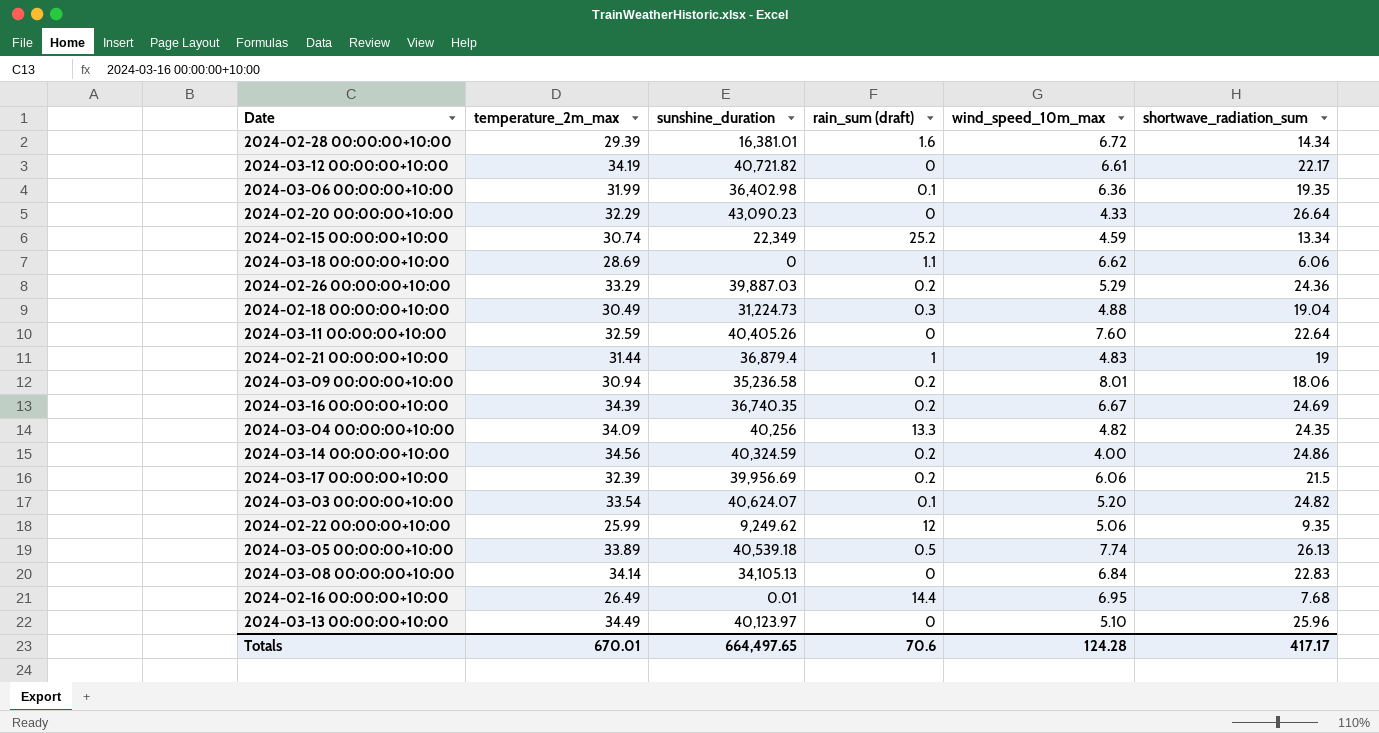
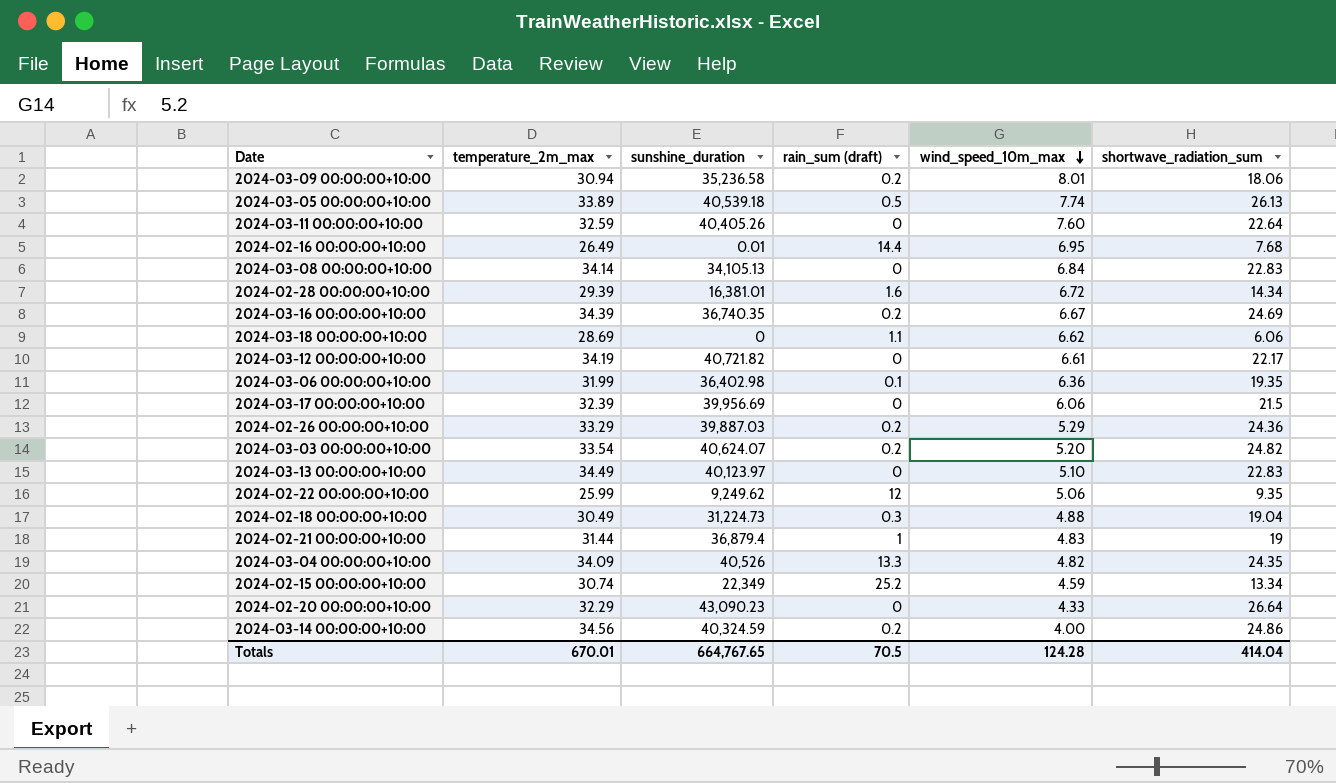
row order: none -> wind_speed_10m_max descending
2024-03-17 00:00:00+10:00 | rain_sum (draft): 0.2 -> 0
2024-03-03 00:00:00+10:00 | rain_sum (draft): 0.1 -> 0.2
2024-03-13 00:00:00+10:00 | shortwave_radiation_sum: 25.96 -> 22.83
2024-03-04 00:00:00+10:00 | sunshine_duration: 40,256 -> 40,526
Totals | sunshine_duration: 664,497.65 -> 664,767.65
Totals | rain_sum (draft): 70.6 -> 70.5
Totals | shortwave_radiation_sum: 417.17 -> 414.04

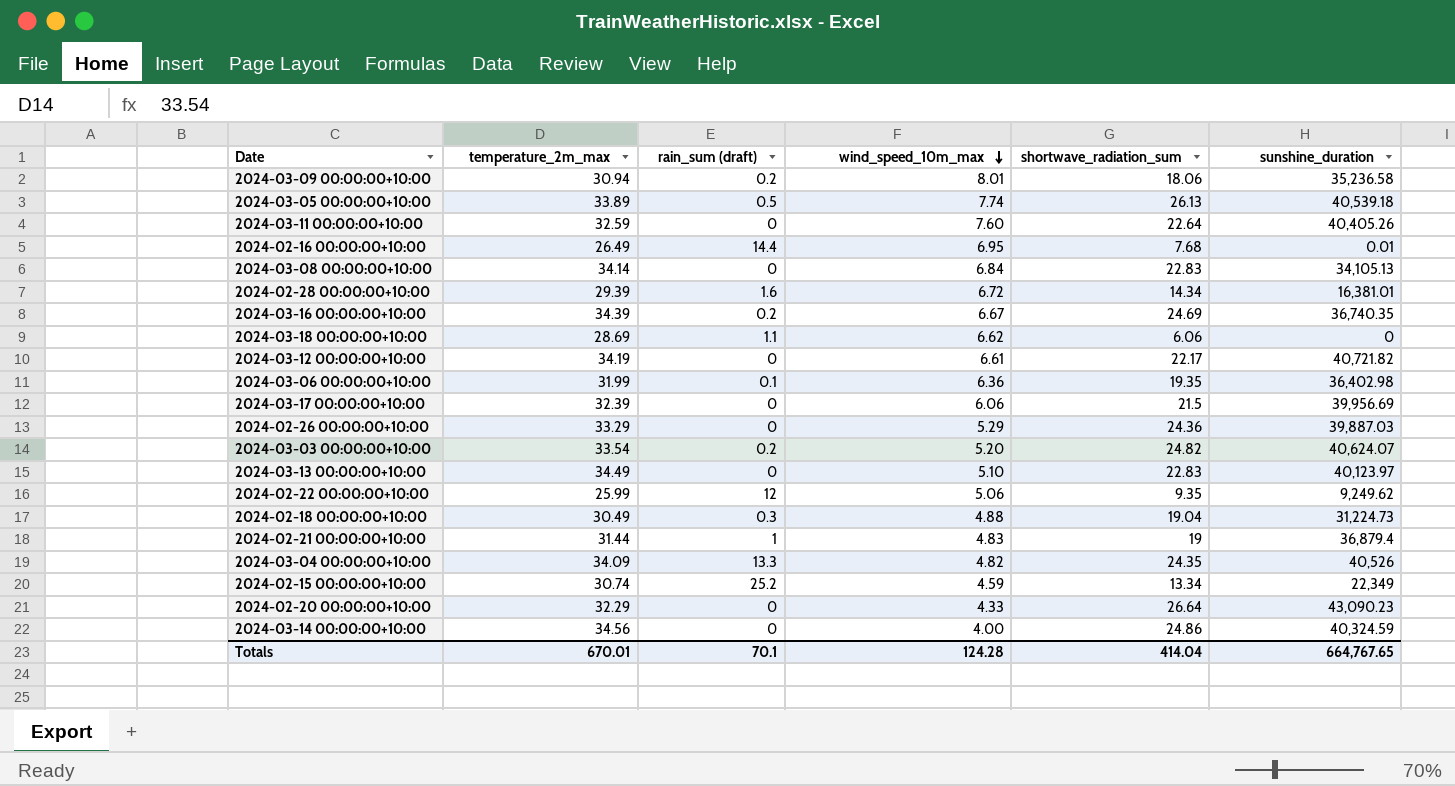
column sunshine_duration | position: 3 -> 6
2024-02-26 00:00:00+10:00 | rain_sum (draft): 0.2 -> 0
2024-03-14 00:00:00+10:00 | rain_sum (draft): 0.2 -> 0
Totals | rain_sum (draft): 70.5 -> 70.1

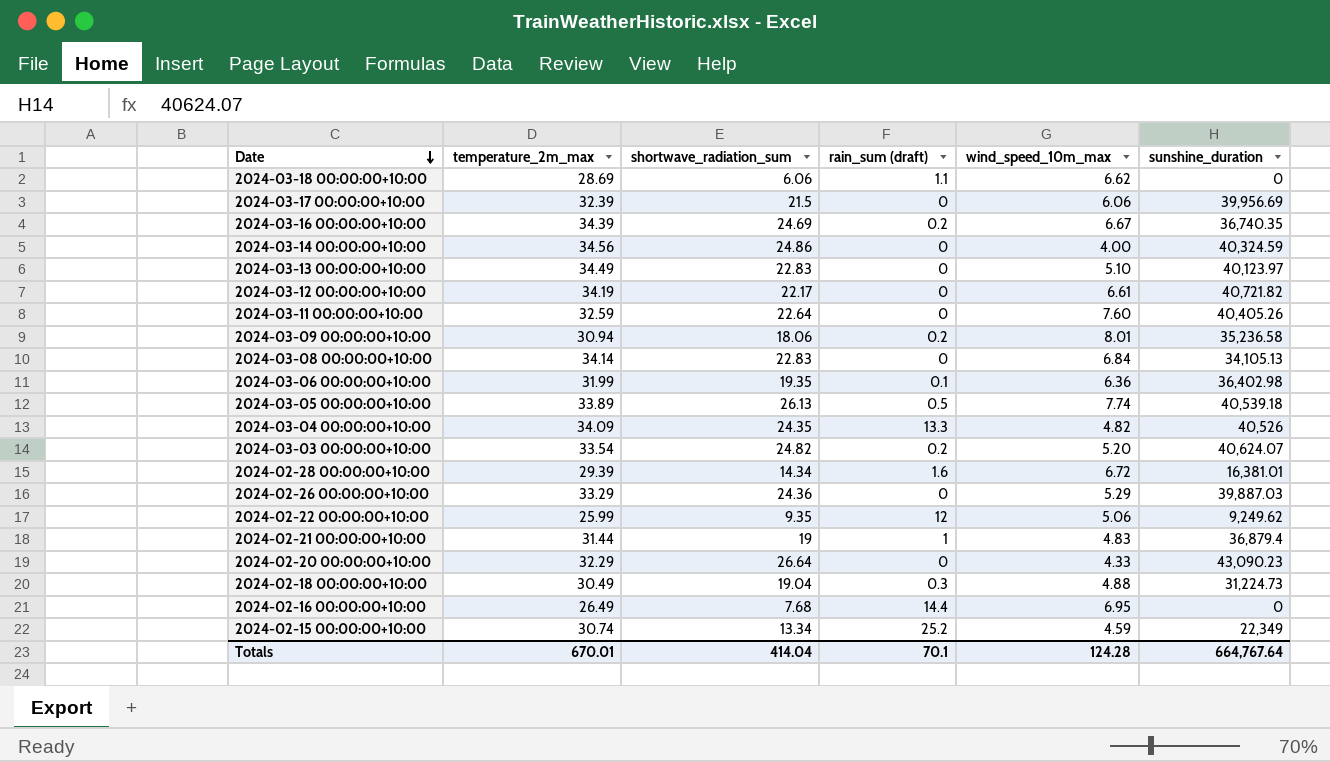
row order: wind_speed_10m_max descending -> Date descending
column shortwave_radiation_sum | position: 5 -> 3
2024-02-16 00:00:00+10:00 | sunshine_duration: 0.01 -> 0
Totals | sunshine_duration: 664,767.65 -> 664,767.64

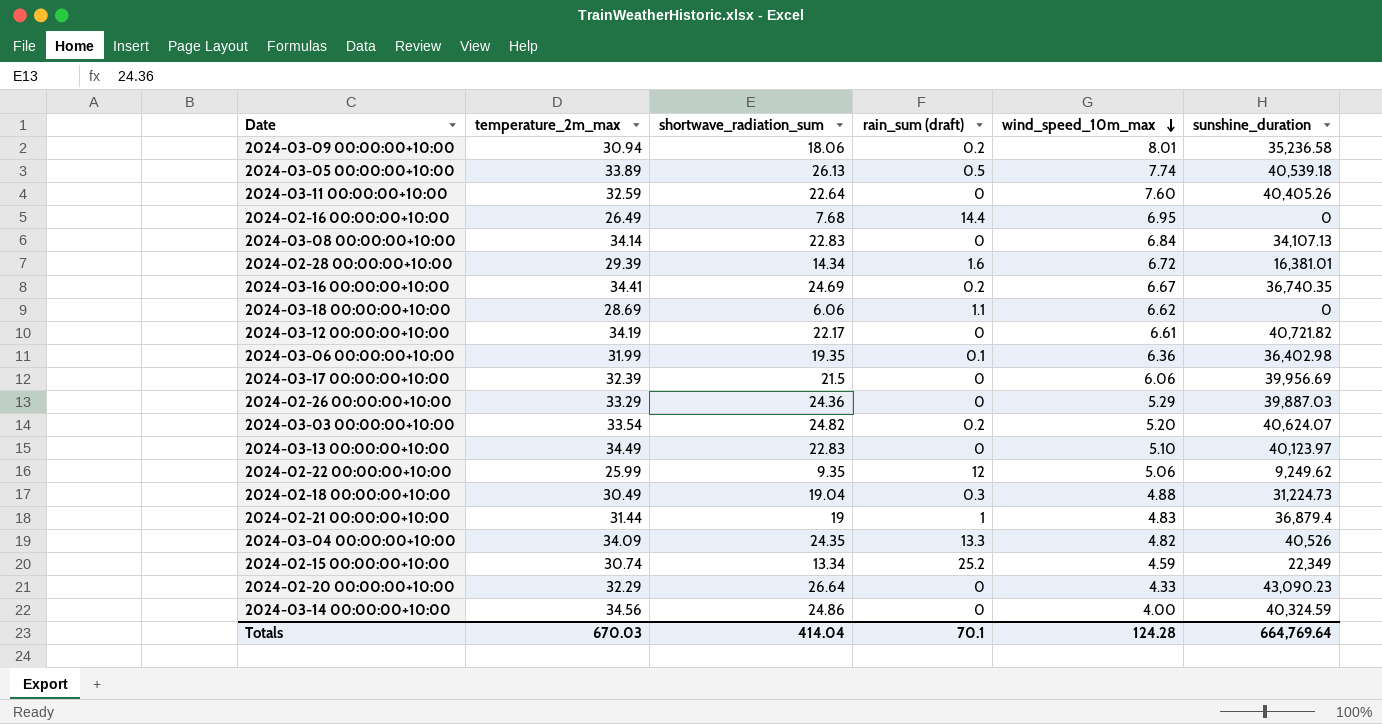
row order: Date descending -> wind_speed_10m_max descending
2024-03-08 00:00:00+10:00 | sunshine_duration: 34,105.13 -> 34,107.13
2024-03-16 00:00:00+10:00 | temperature_2m_max: 34.39 -> 34.41
Totals | temperature_2m_max: 670.01 -> 670.03
Totals | sunshine_duration: 664,767.64 -> 664,769.64

